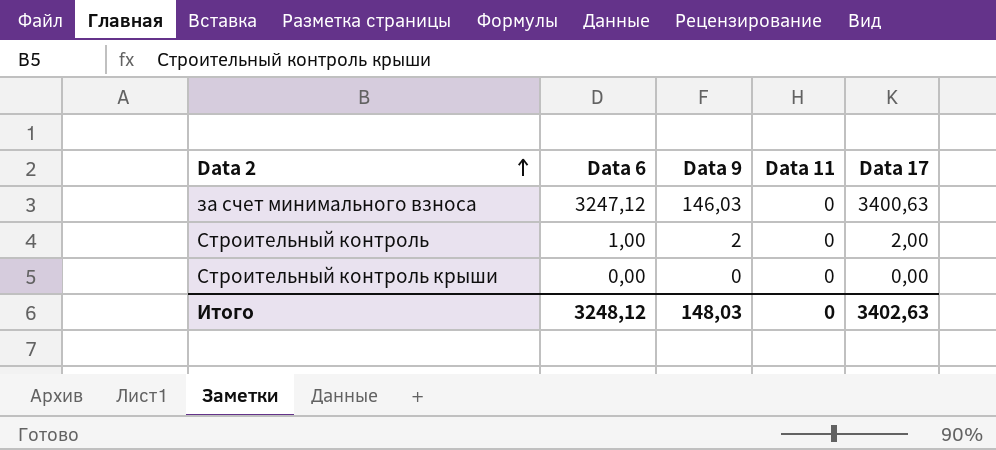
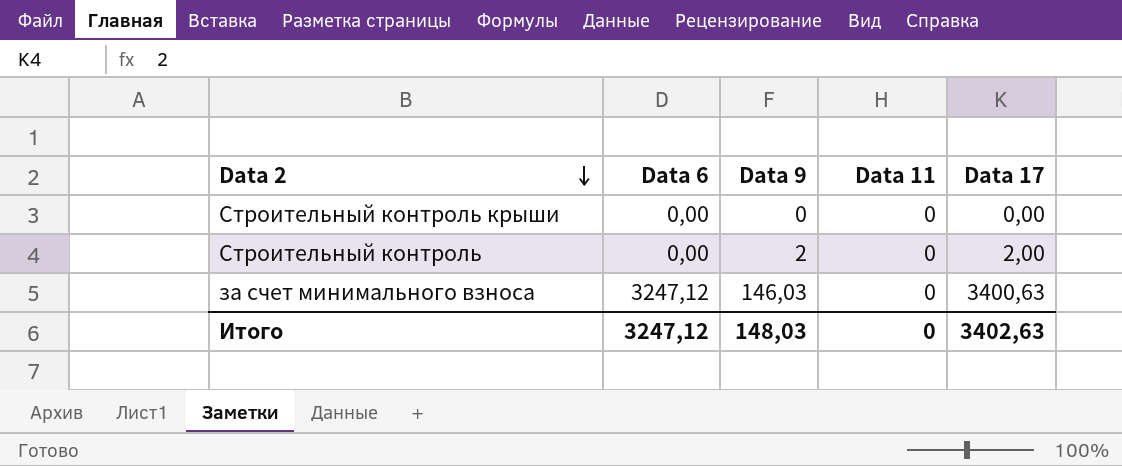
row order: Data 2 ascending -> Data 2 descending
Строительный контроль | Data 6: 1,00 -> 0,00
Итого | Data 6: 3248,12 -> 3247,12

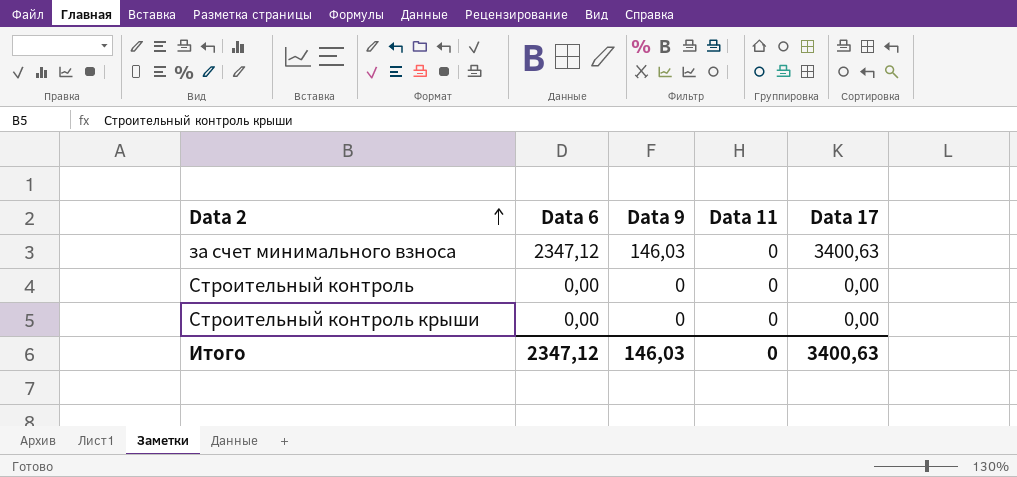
row order: Data 2 descending -> Data 2 ascending
за счет минимального взноса | Data 6: 3247,12 -> 2347,12
Строительный контроль | Data 9: 2 -> 0
Строительный контроль | Data 17: 2,00 -> 0,00
Итого | Data 6: 3247,12 -> 2347,12
Итого | Data 9: 148,03 -> 146,03
Итого | Data 17: 3402,63 -> 3400,63

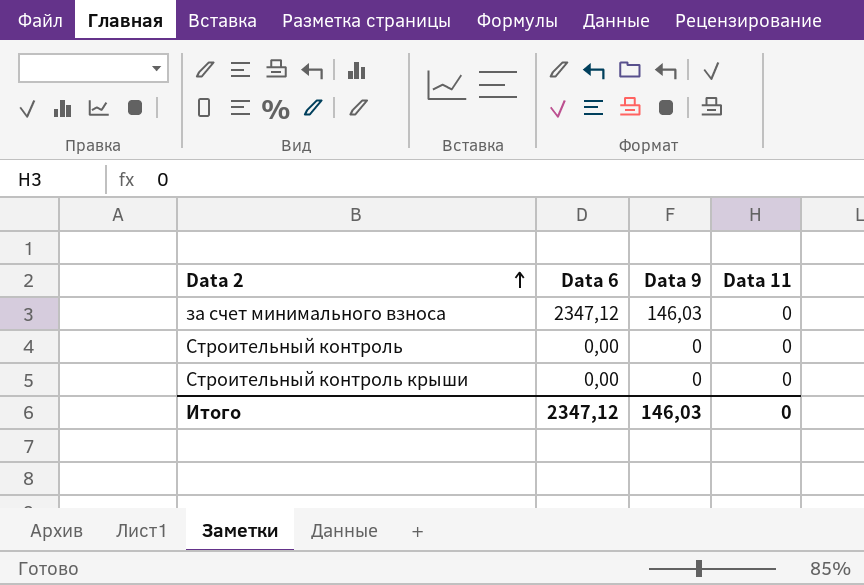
column Data 17 | position: 5 -> none

